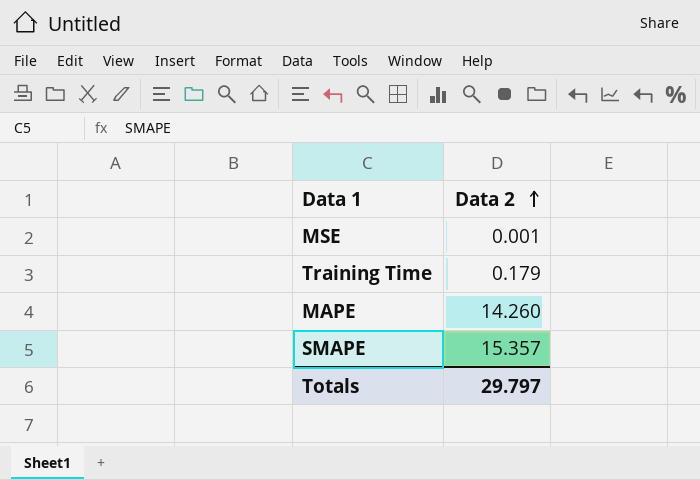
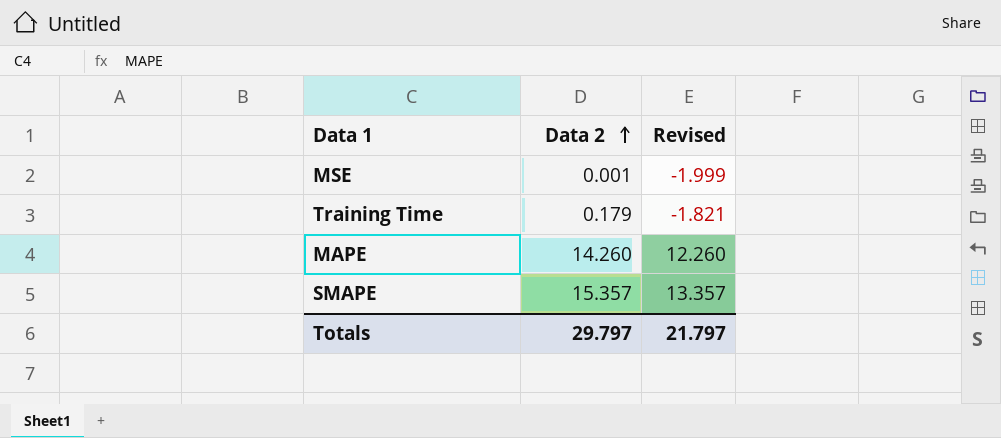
column Revised | formula: none -> [Data 2] - 2

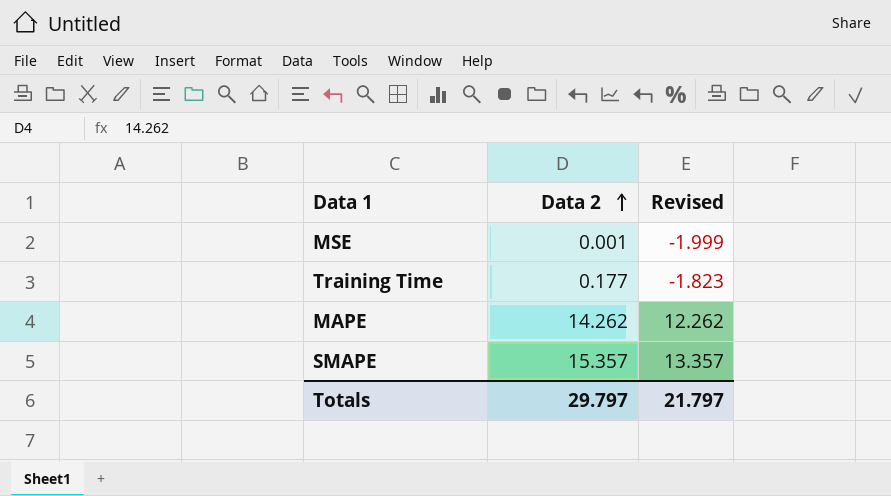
Training Time | Data 2: 0.179 -> 0.177
Training Time | Revised: -1.821 -> -1.823
MAPE | Data 2: 14.260 -> 14.262
MAPE | Revised: 12.260 -> 12.262

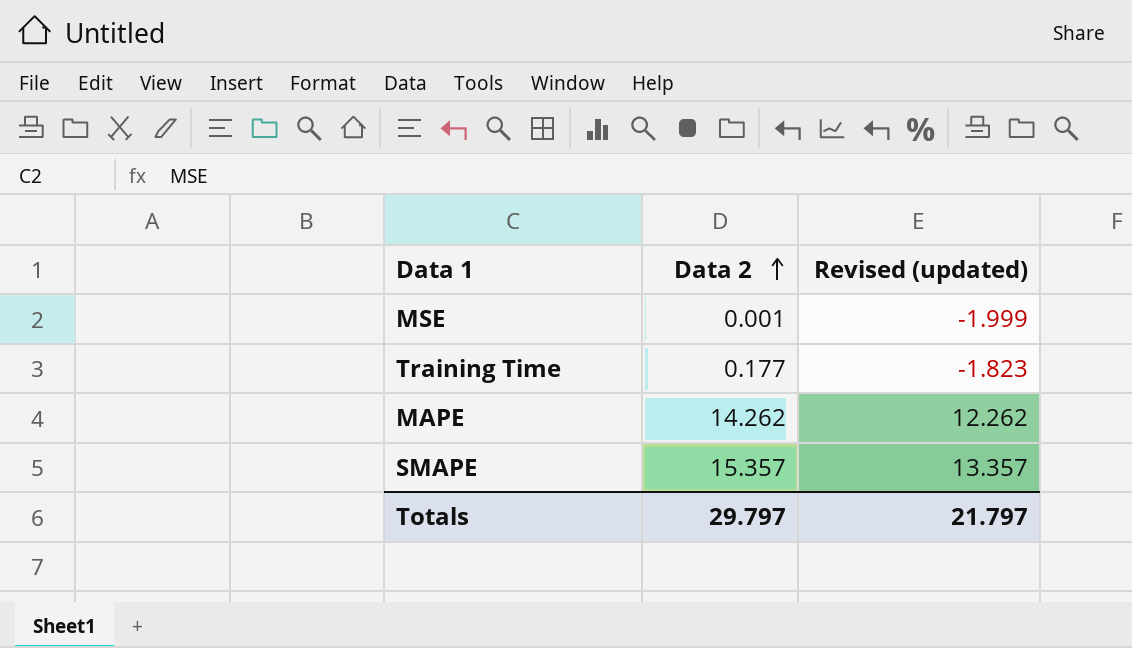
column name: Revised -> Revised (updated)

